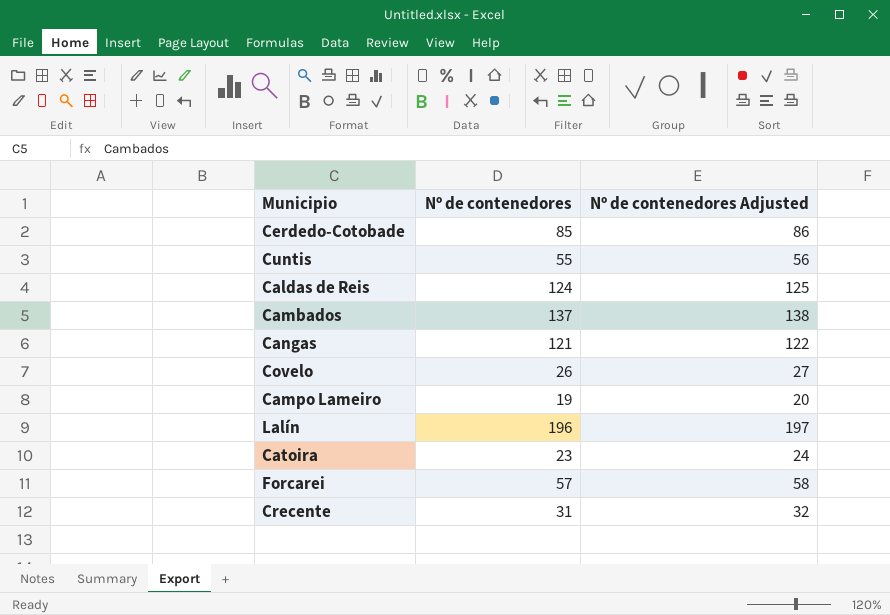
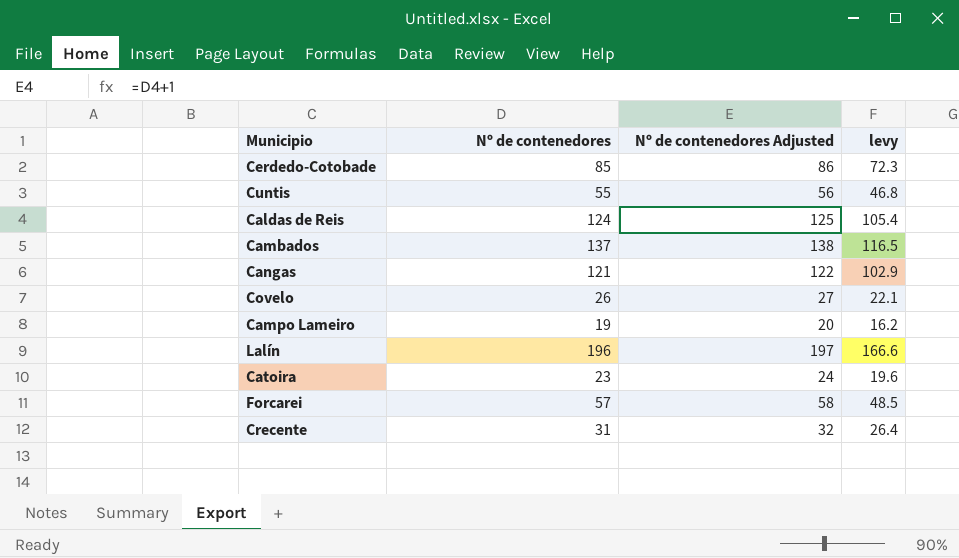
column levy | formula: none -> [Nº de contenedores] * 0.85

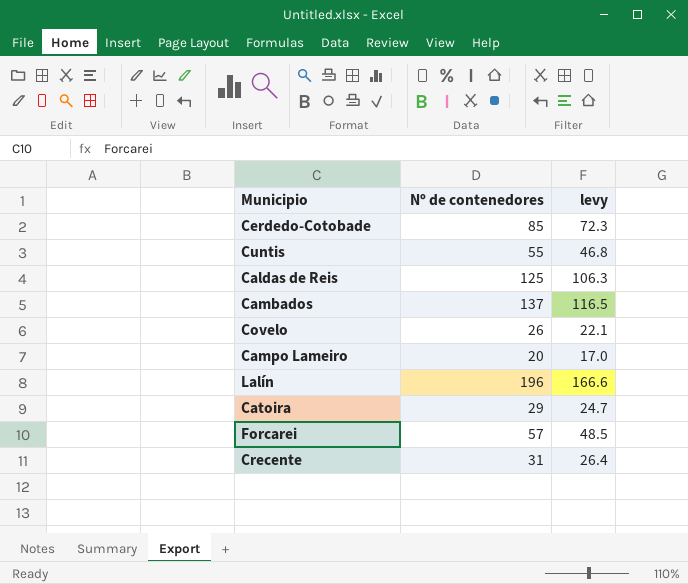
column Nº de contenedores Adjusted | formula: [Nº de contenedores] + 1 -> none
row Cangas: 121 | 122 | 102.9 -> none
Caldas de Reis | Nº de contenedores: 124 -> 125
Caldas de Reis | levy: 105.4 -> 106.3
Campo Lameiro | Nº de contenedores: 19 -> 20
Campo Lameiro | levy: 16.2 -> 17.0
Catoira | Nº de contenedores: 23 -> 29
Catoira | levy: 19.6 -> 24.7

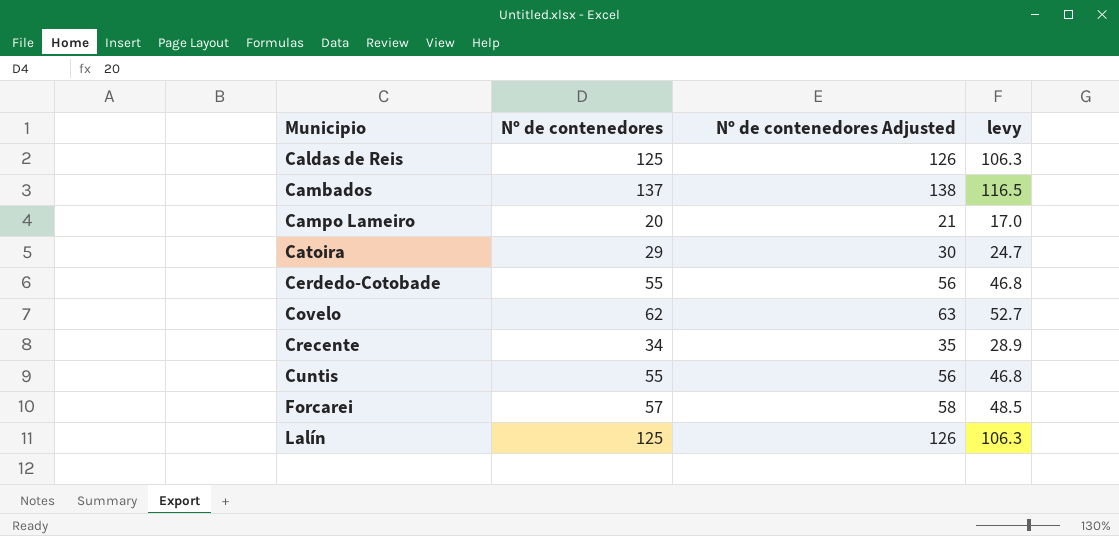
row order: none -> Municipio ascending
column Nº de contenedores Adjusted | formula: none -> [Nº de contenedores] + 1
Cerdedo-Cotobade | Nº de contenedores: 85 -> 55
Cerdedo-Cotobade | levy: 72.3 -> 46.8
Covelo | Nº de contenedores: 26 -> 62
Covelo | levy: 22.1 -> 52.7
Crecente | Nº de contenedores: 31 -> 34
Crecente | levy: 26.4 -> 28.9
Lalín | Nº de contenedores: 196 -> 125
Lalín | levy: 166.6 -> 106.3

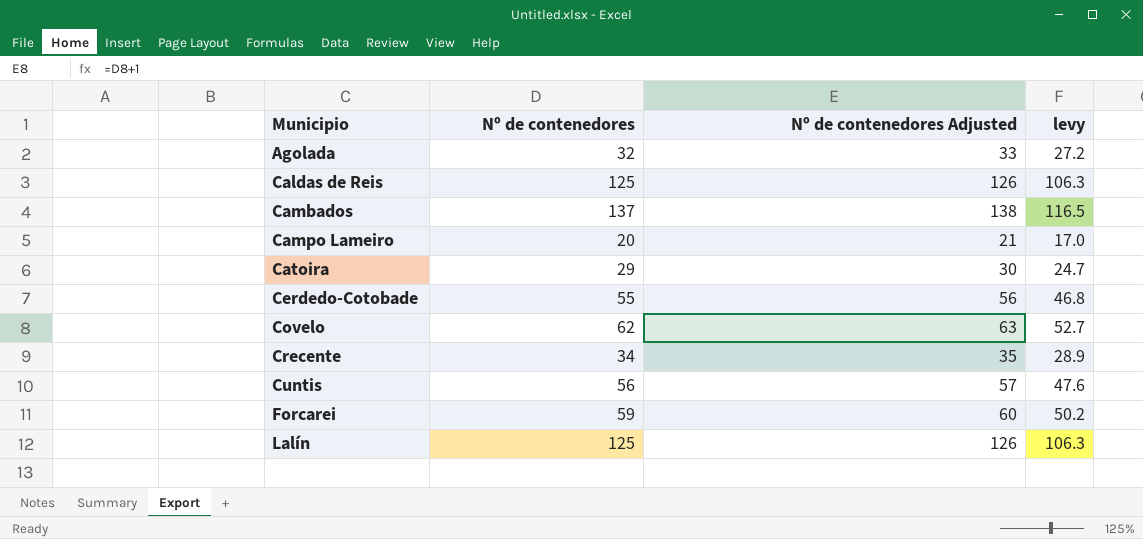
row Agolada: none -> 32 | 33 | 27.2
Cuntis | Nº de contenedores: 55 -> 56
Cuntis | Nº de contenedores Adjusted: 56 -> 57
Cuntis | levy: 46.8 -> 47.6
Forcarei | Nº de contenedores: 57 -> 59
Forcarei | Nº de contenedores Adjusted: 58 -> 60
Forcarei | levy: 48.5 -> 50.2

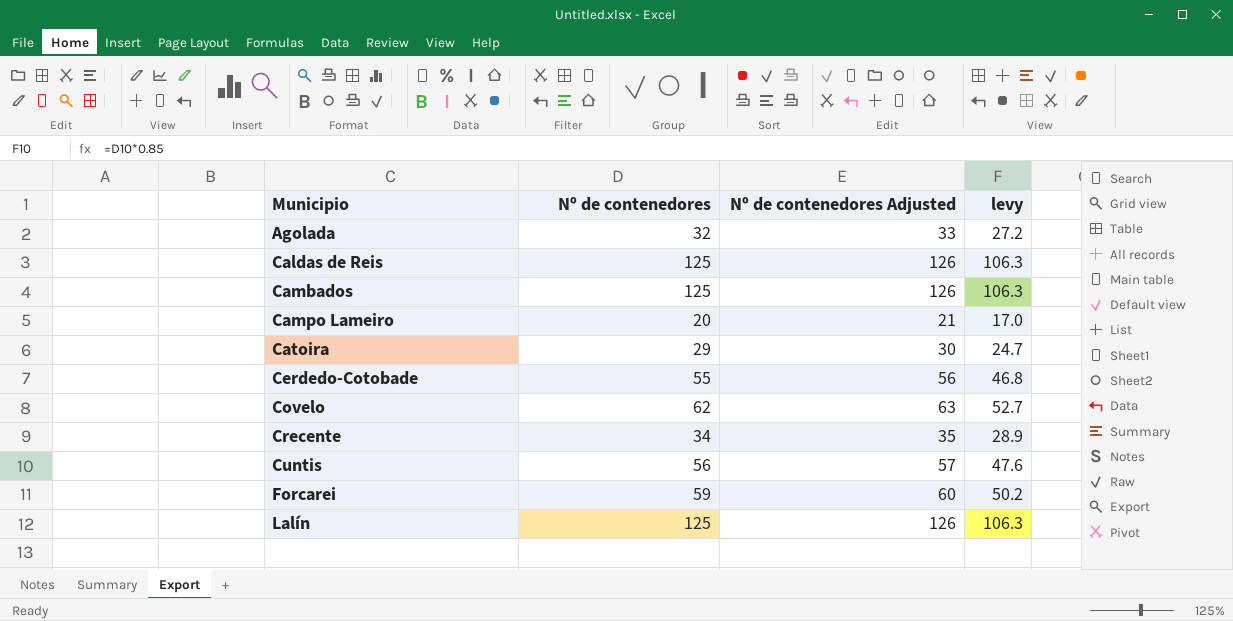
Cambados | Nº de contenedores: 137 -> 125
Cambados | Nº de contenedores Adjusted: 138 -> 126
Cambados | levy: 116.5 -> 106.3

